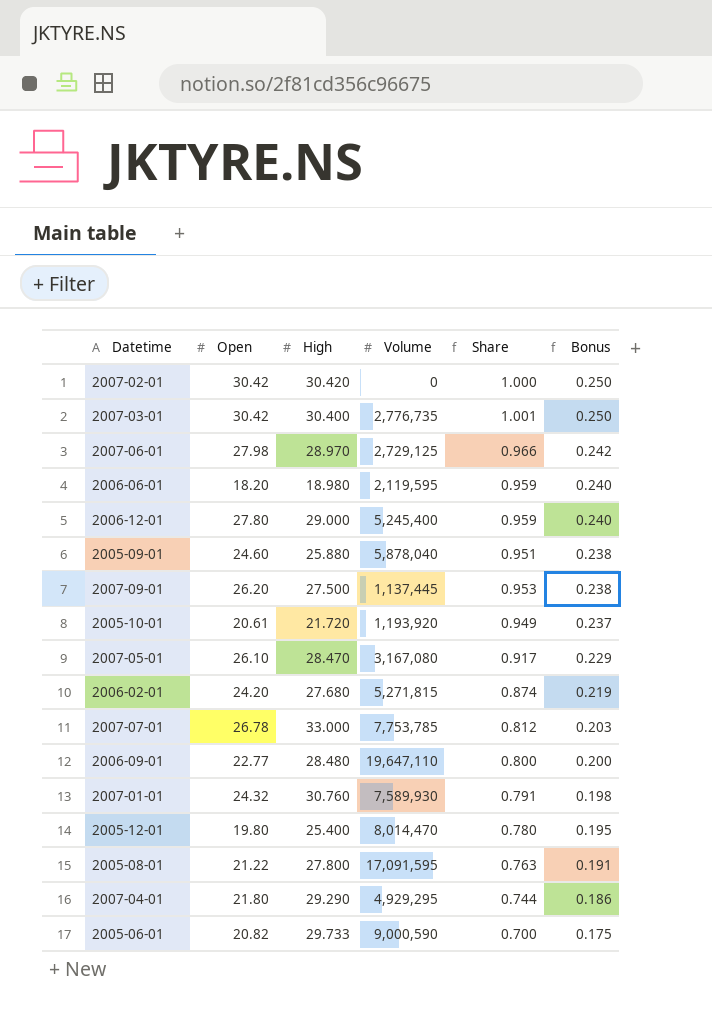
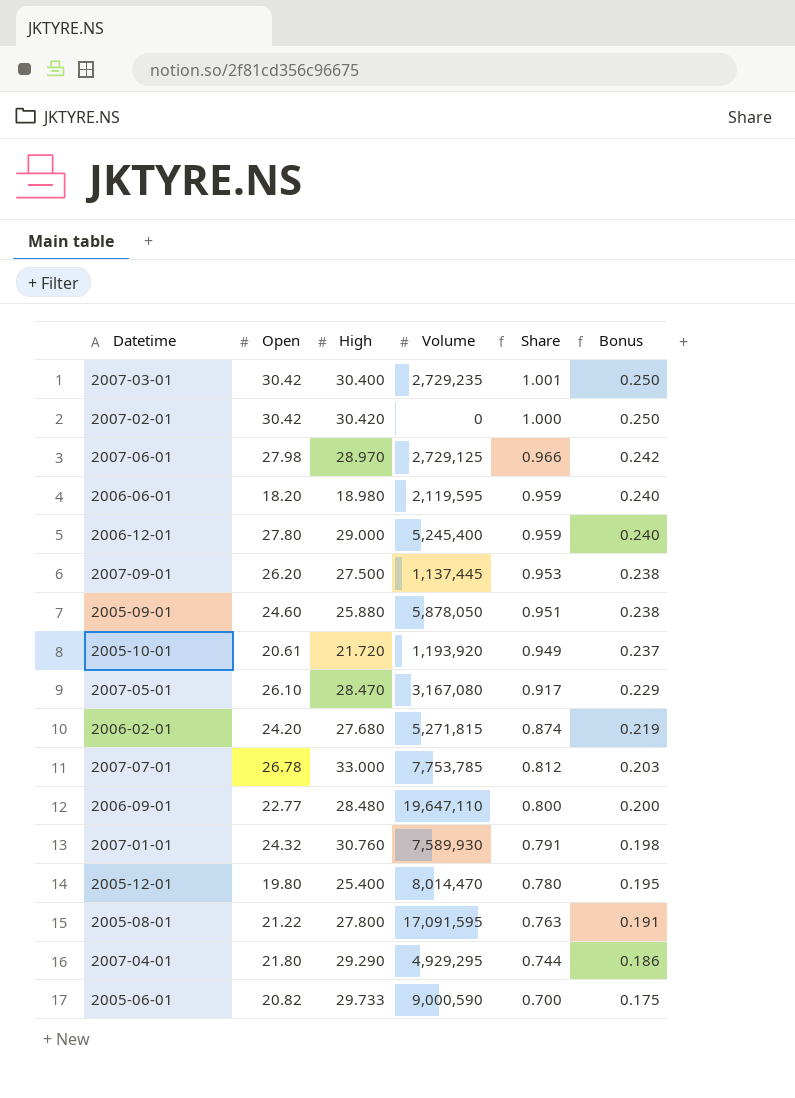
row order: Bonus descending -> Share descending
2007-03-01 | Volume: 2,776,735 -> 2,729,235
2005-09-01 | Volume: 5,878,040 -> 5,878,050

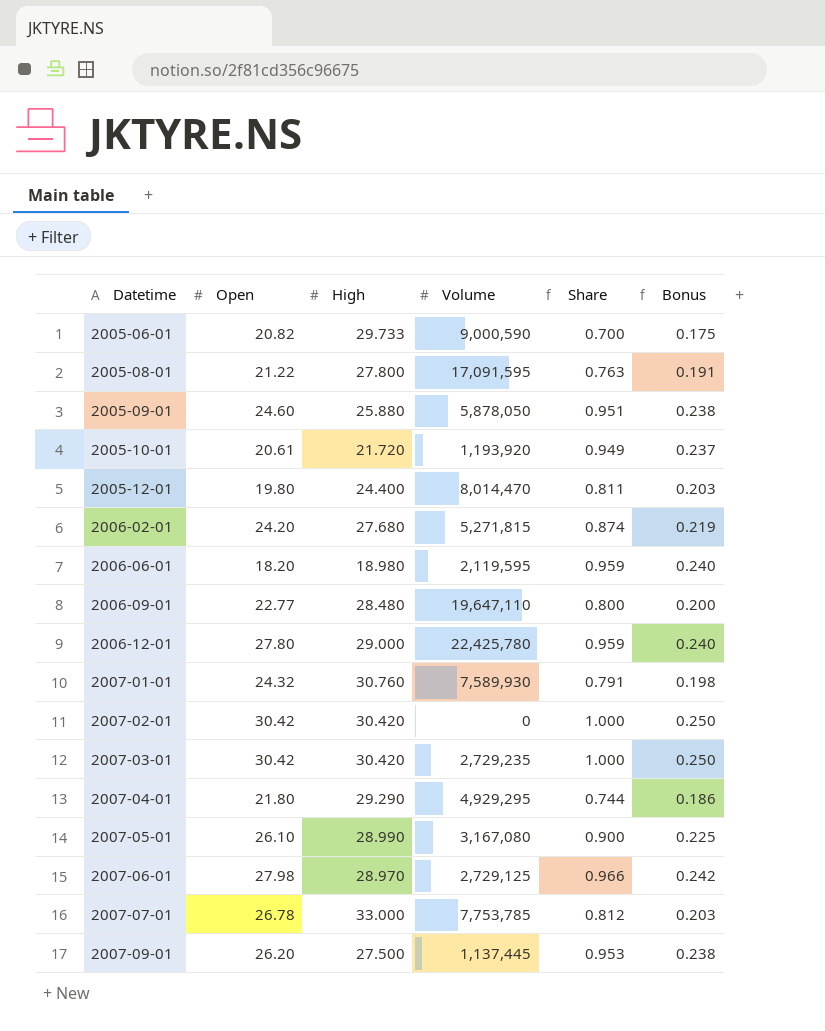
row order: Share descending -> Datetime ascending
2005-12-01 | High: 25.400 -> 24.400
2005-12-01 | Share: 0.780 -> 0.811
2005-12-01 | Bonus: 0.195 -> 0.203
2006-12-01 | Volume: 5,245,400 -> 22,425,780
2007-03-01 | High: 30.400 -> 30.420
2007-03-01 | Share: 1.001 -> 1.000
2007-05-01 | High: 28.470 -> 28.990
2007-05-01 | Share: 0.917 -> 0.900
2007-05-01 | Bonus: 0.229 -> 0.225

